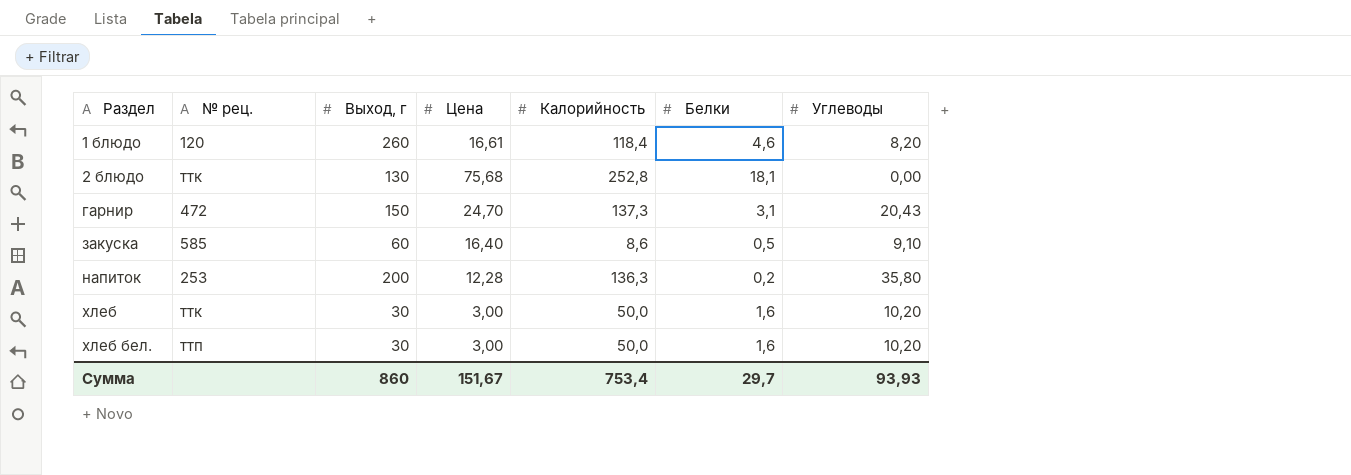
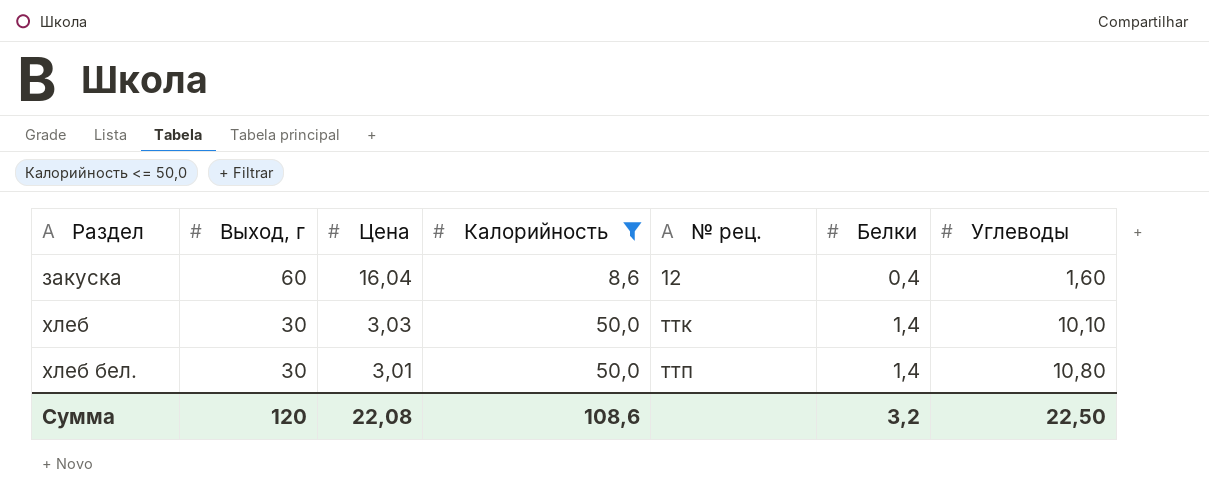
filter: none -> Калорийность <= 50,0
column № рец. | position: 2 -> 5
закуска | Цена: 16,40 -> 16,04
закуска | № рец.: 585 -> 12
закуска | Белки: 0,5 -> 0,4
закуска | Углеводы: 9,10 -> 1,60
хлеб | Цена: 3,00 -> 3,03
хлеб | Белки: 1,6 -> 1,4
хлеб | Углеводы: 10,20 -> 10,10
хлеб бел. | Цена: 3,00 -> 3,01
хлеб бел. | Белки: 1,6 -> 1,4
хлеб бел. | Углеводы: 10,20 -> 10,80
Сумма | Выход, г: 860 -> 120
Сумма | Цена: 151,67 -> 22,08
Сумма | Калорийность: 753,4 -> 108,6
Сумма | Белки: 29,7 -> 3,2
Сумма | Углеводы: 93,93 -> 22,50

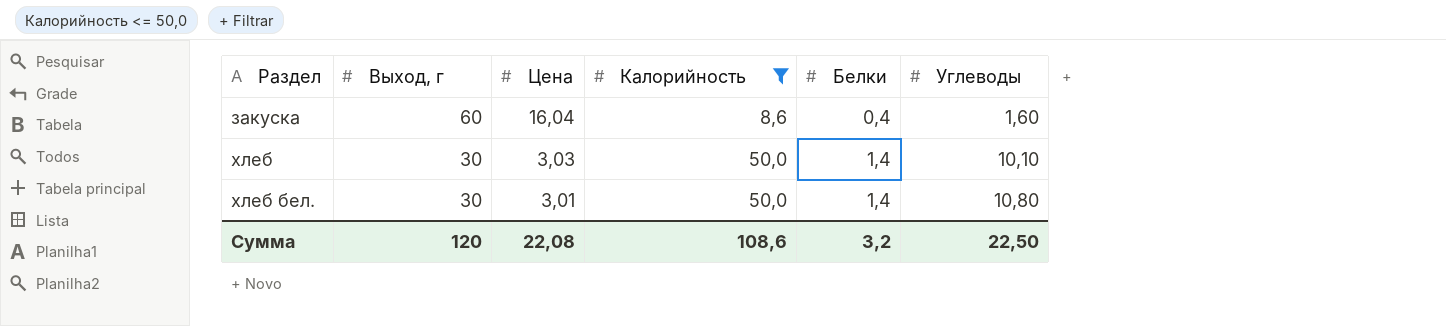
column № рец. | position: 5 -> none

